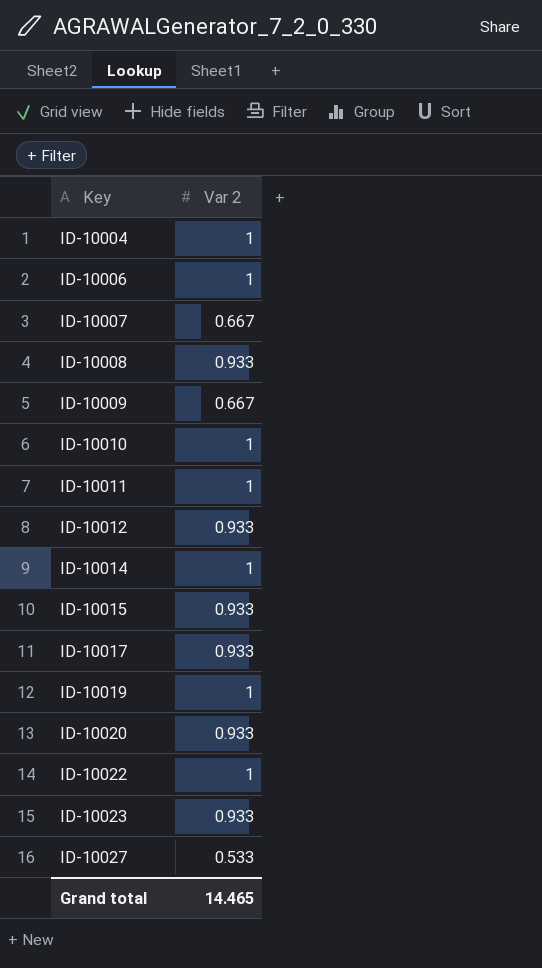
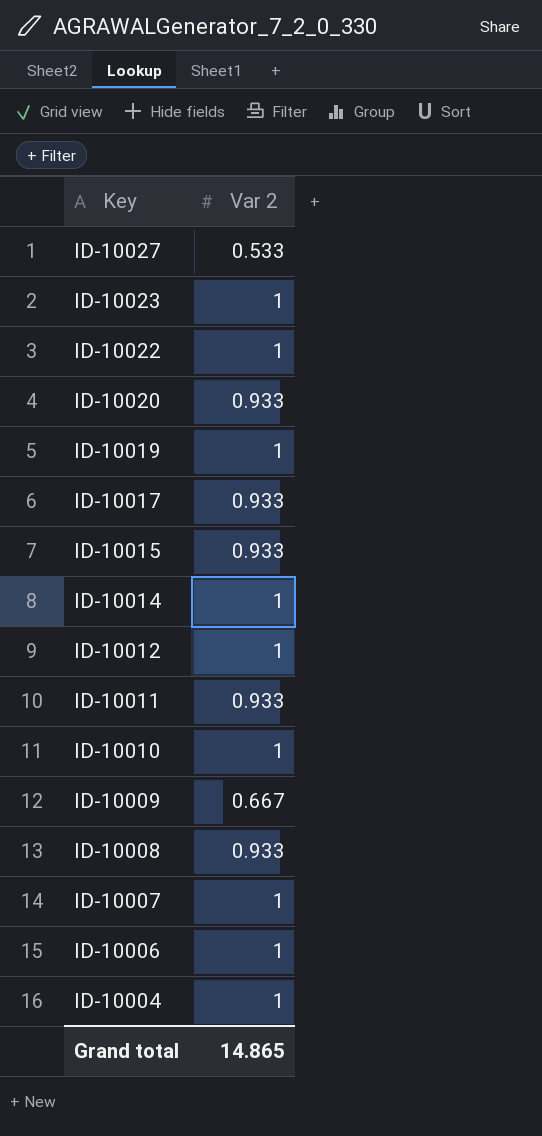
row order: Key ascending -> Key descending
ID-10023 | Var 2: 0.933 -> 1
ID-10012 | Var 2: 0.933 -> 1
ID-10011 | Var 2: 1 -> 0.933
ID-10007 | Var 2: 0.667 -> 1
Grand total | Var 2: 14.465 -> 14.865

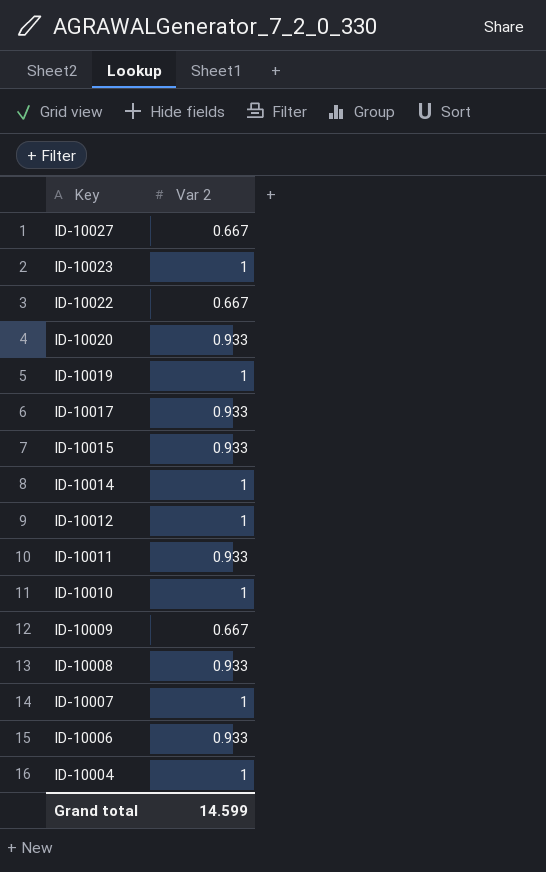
ID-10027 | Var 2: 0.533 -> 0.667
ID-10022 | Var 2: 1 -> 0.667
ID-10006 | Var 2: 1 -> 0.933
Grand total | Var 2: 14.865 -> 14.599

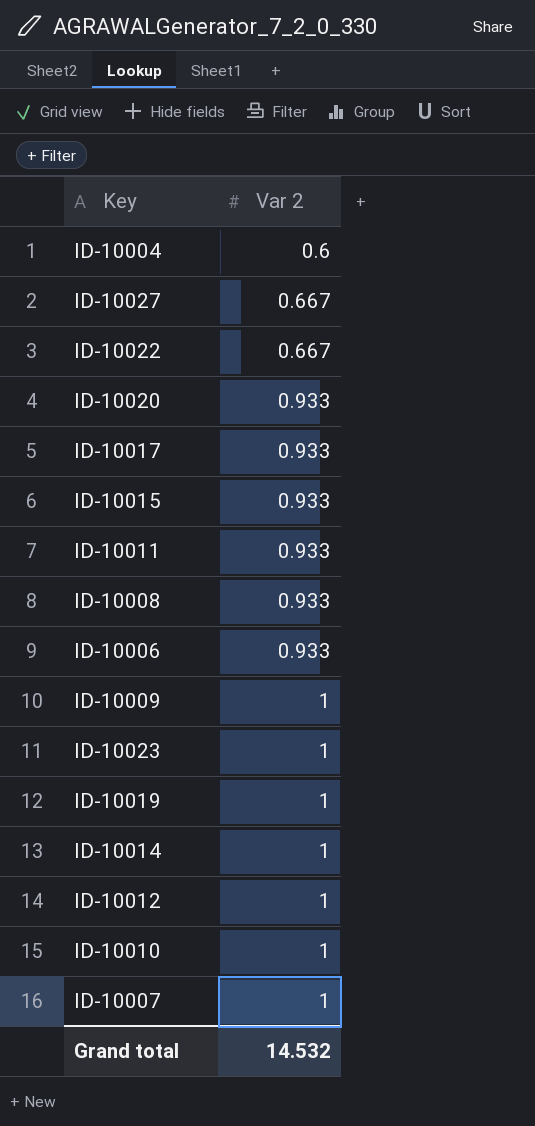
row order: Key descending -> Var 2 ascending
ID-10004 | Var 2: 1 -> 0.6
ID-10009 | Var 2: 0.667 -> 1
Grand total | Var 2: 14.599 -> 14.532

